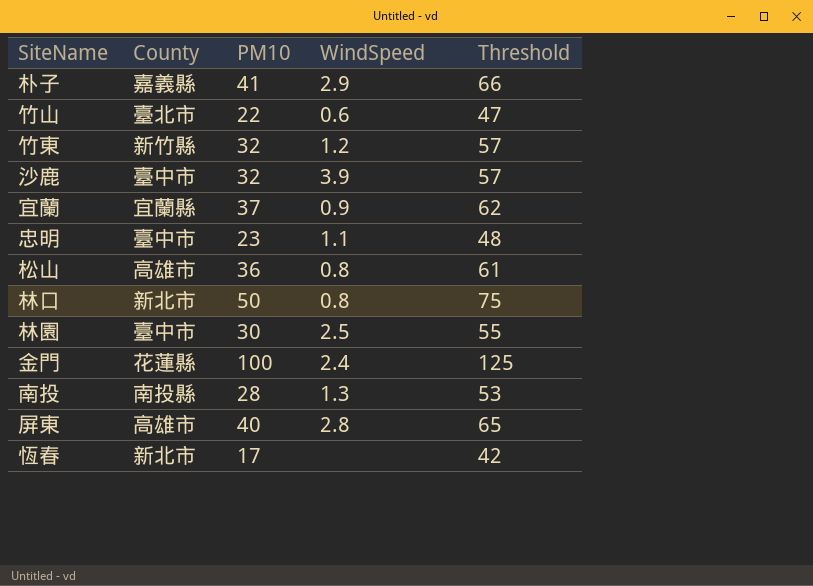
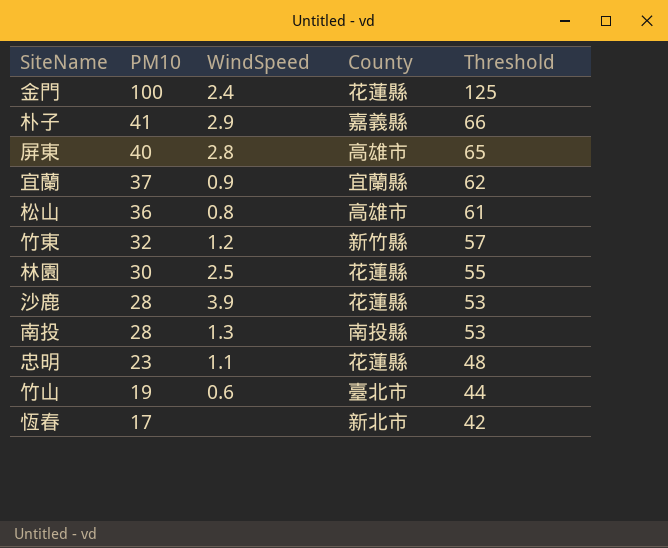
row order: none -> PM10 descending
column County | position: 2 -> 4
row 林口: 新北市 | 50 | 0.8 | 75 -> none
林園 | County: 臺中市 -> 花蓮縣
沙鹿 | PM10: 32 -> 28
沙鹿 | County: 臺中市 -> 花蓮縣
沙鹿 | Threshold: 57 -> 53
忠明 | County: 臺中市 -> 花蓮縣
竹山 | PM10: 22 -> 19
竹山 | Threshold: 47 -> 44

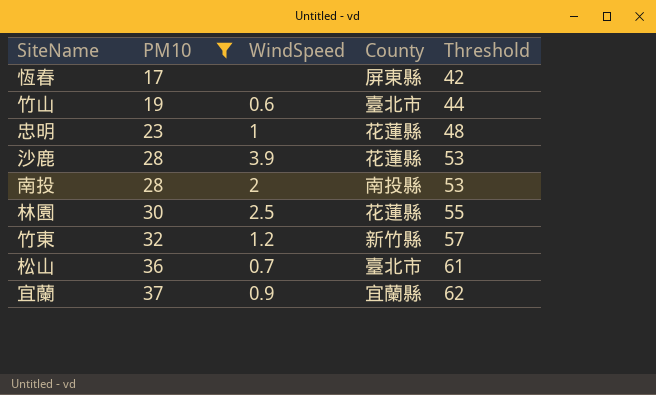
filter: none -> PM10 <= 37
row order: PM10 descending -> PM10 ascending
恆春 | County: 新北市 -> 屏東縣
忠明 | WindSpeed: 1.1 -> 1
南投 | WindSpeed: 1.3 -> 2
松山 | WindSpeed: 0.8 -> 0.7
松山 | County: 高雄市 -> 臺北市

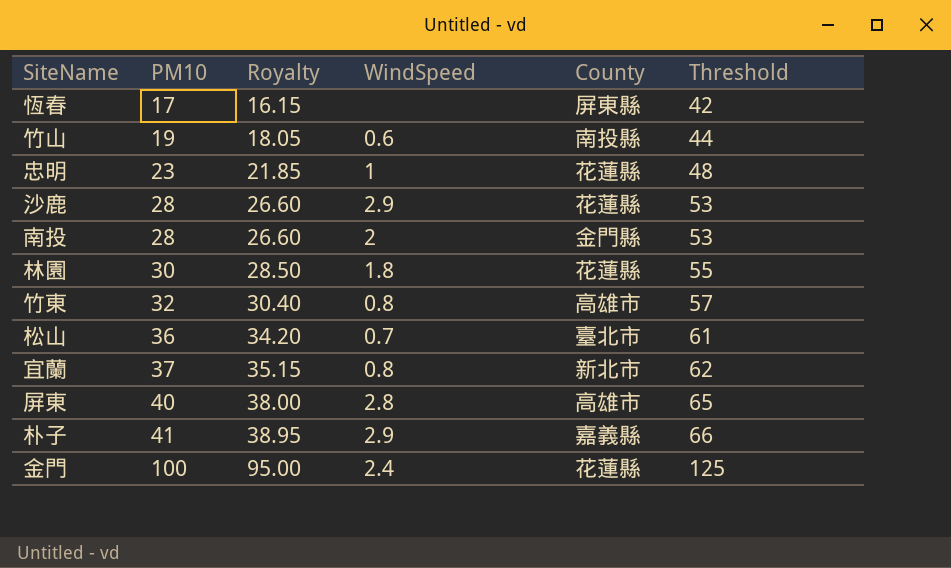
filter: PM10 <= 37 -> none
column Royalty | formula: none -> [PM10] * 0.95
竹山 | County: 臺北市 -> 南投縣
沙鹿 | WindSpeed: 3.9 -> 2.9
南投 | County: 南投縣 -> 金門縣
林園 | WindSpeed: 2.5 -> 1.8
竹東 | WindSpeed: 1.2 -> 0.8
竹東 | County: 新竹縣 -> 高雄市
宜蘭 | WindSpeed: 0.9 -> 0.8
宜蘭 | County: 宜蘭縣 -> 新北市

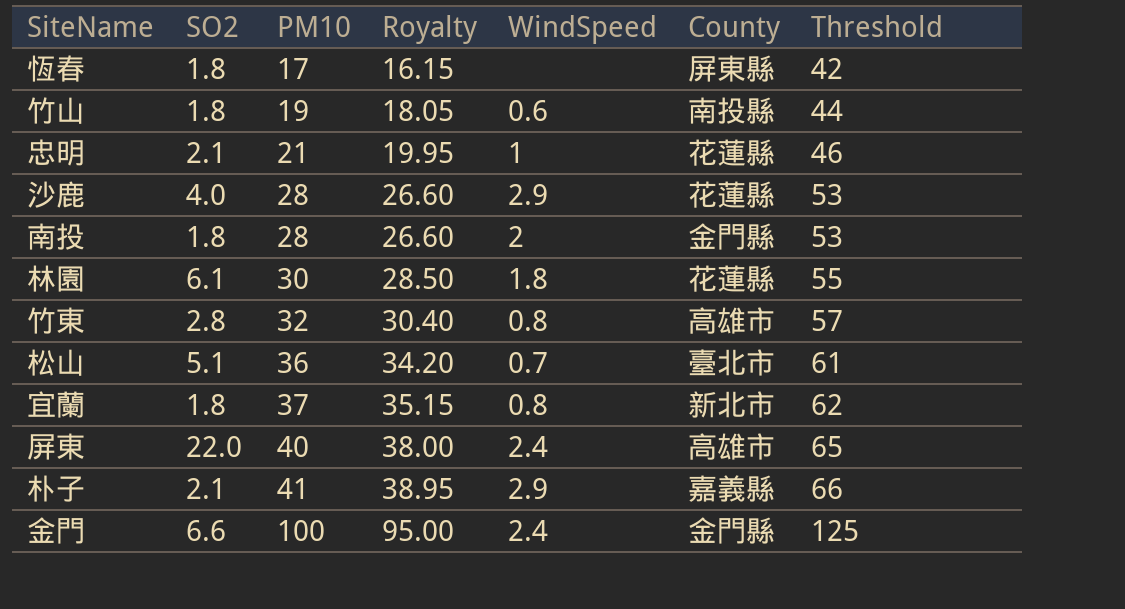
column SO2 | position: none -> 2
忠明 | PM10: 23 -> 21
忠明 | Royalty: 21.85 -> 19.95
忠明 | Threshold: 48 -> 46
屏東 | WindSpeed: 2.8 -> 2.4
金門 | County: 花蓮縣 -> 金門縣

